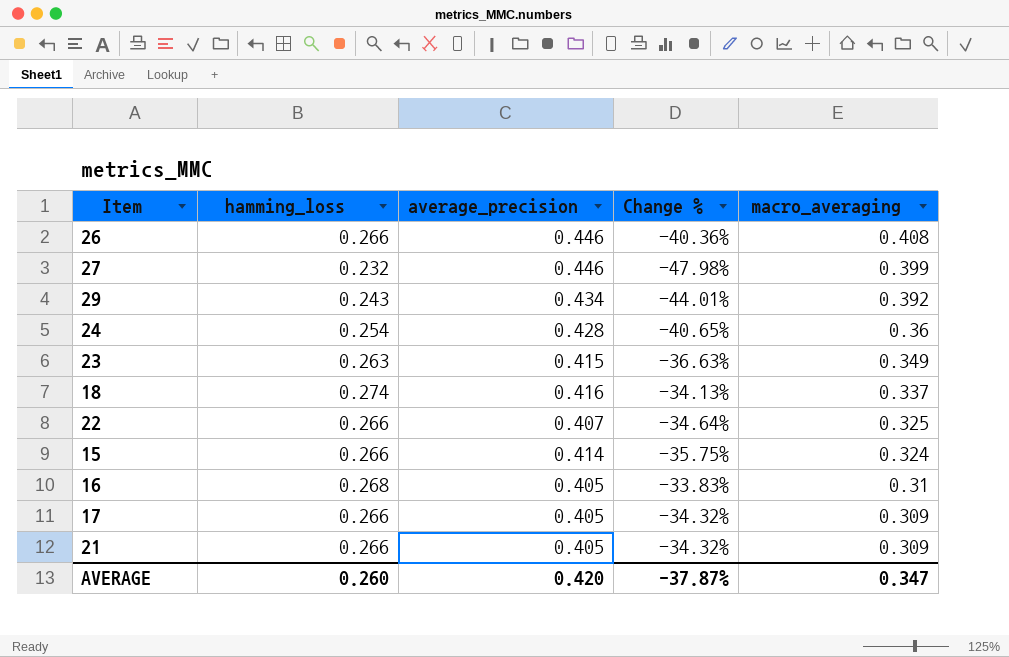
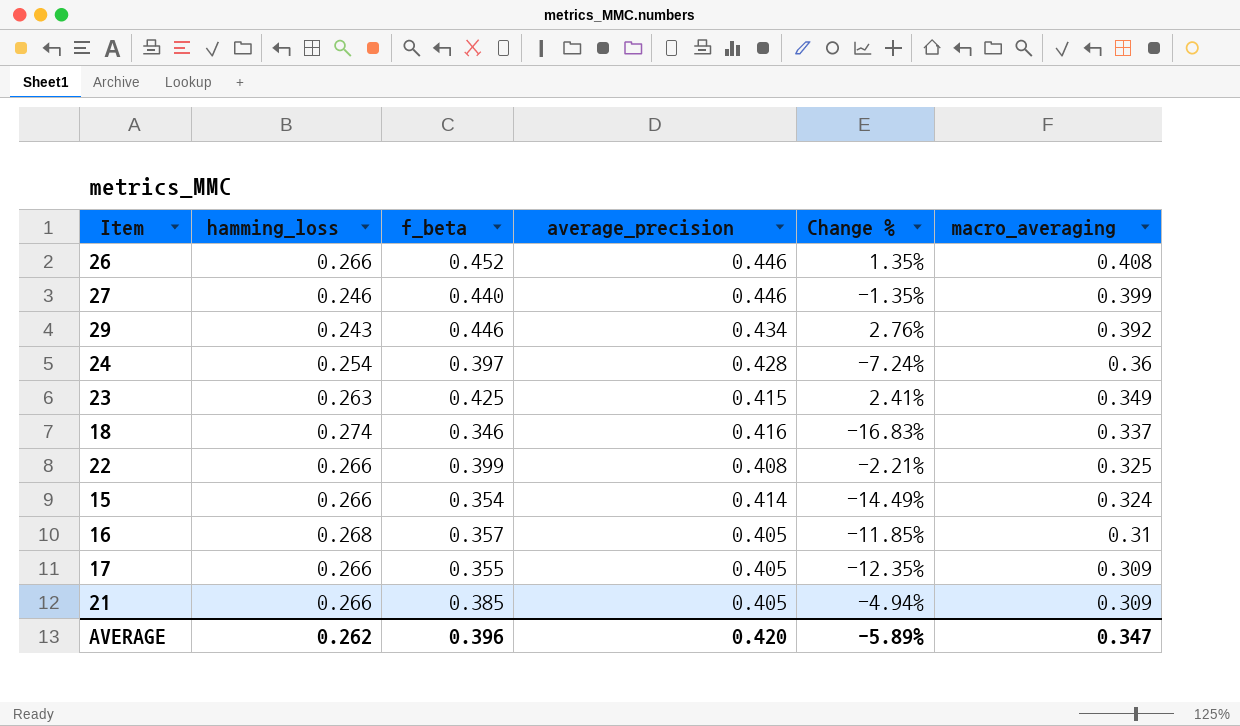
column f_beta | position: none -> 3
column Change % | formula: ([hamming_loss] - [average_precision]) / [average_precision] -> ([f_beta] - [average_precision]) / [average_precision]
27 | hamming_loss: 0.232 -> 0.246
22 | average_precision: 0.407 -> 0.408
AVERAGE | hamming_loss: 0.260 -> 0.262
AVERAGE | Change %: -37.87% -> -5.89%

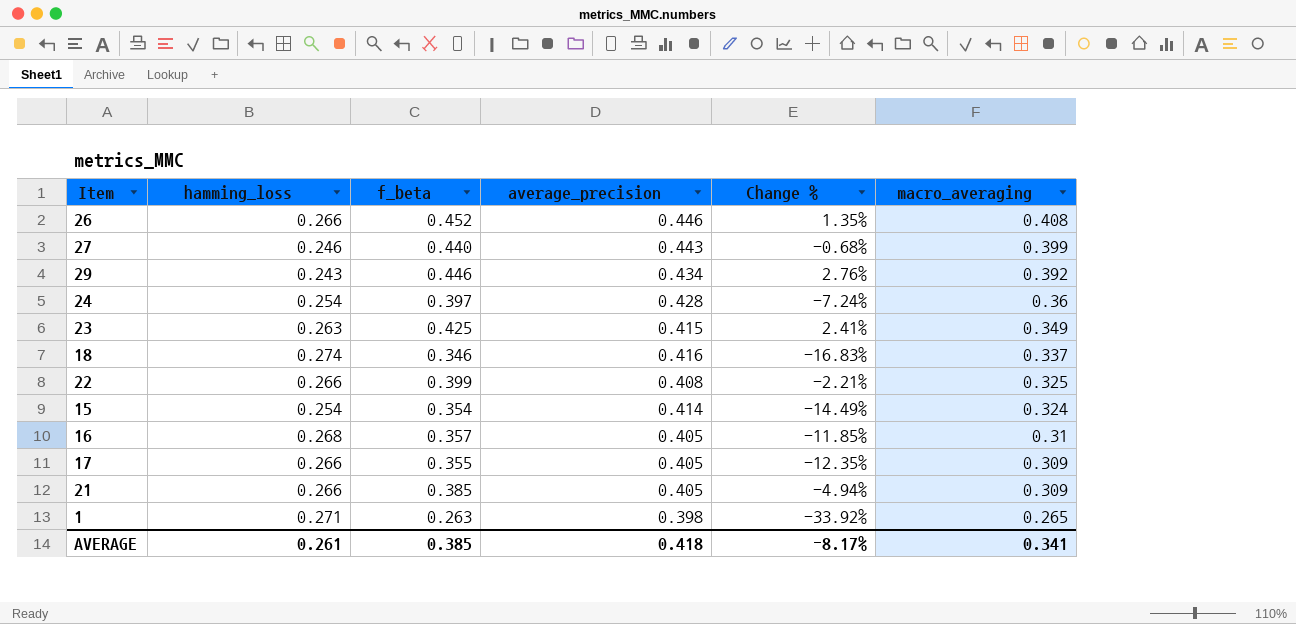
27 | average_precision: 0.446 -> 0.443
27 | Change %: -1.35% -> -0.68%
15 | hamming_loss: 0.266 -> 0.254
row 1: none -> 0.271 | 0.263 | 0.398 | -33.92% | 0.265
AVERAGE | hamming_loss: 0.262 -> 0.261
AVERAGE | f_beta: 0.396 -> 0.385
AVERAGE | average_precision: 0.420 -> 0.418
AVERAGE | Change %: -5.89% -> -8.17%
AVERAGE | macro_averaging: 0.347 -> 0.341

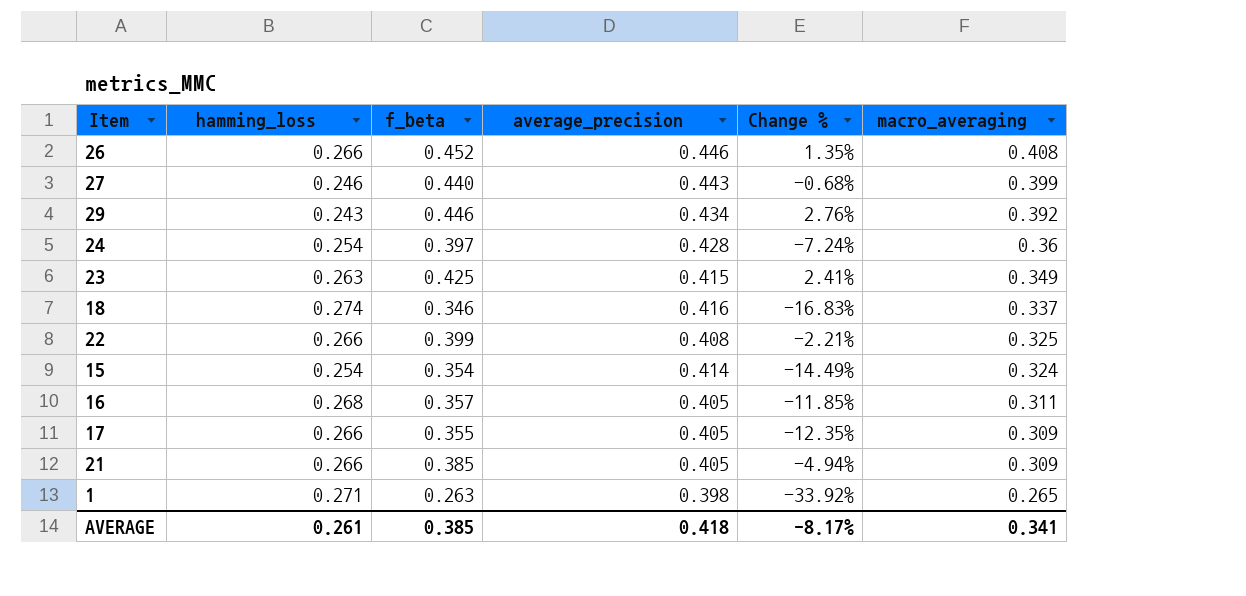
16 | macro_averaging: 0.31 -> 0.311

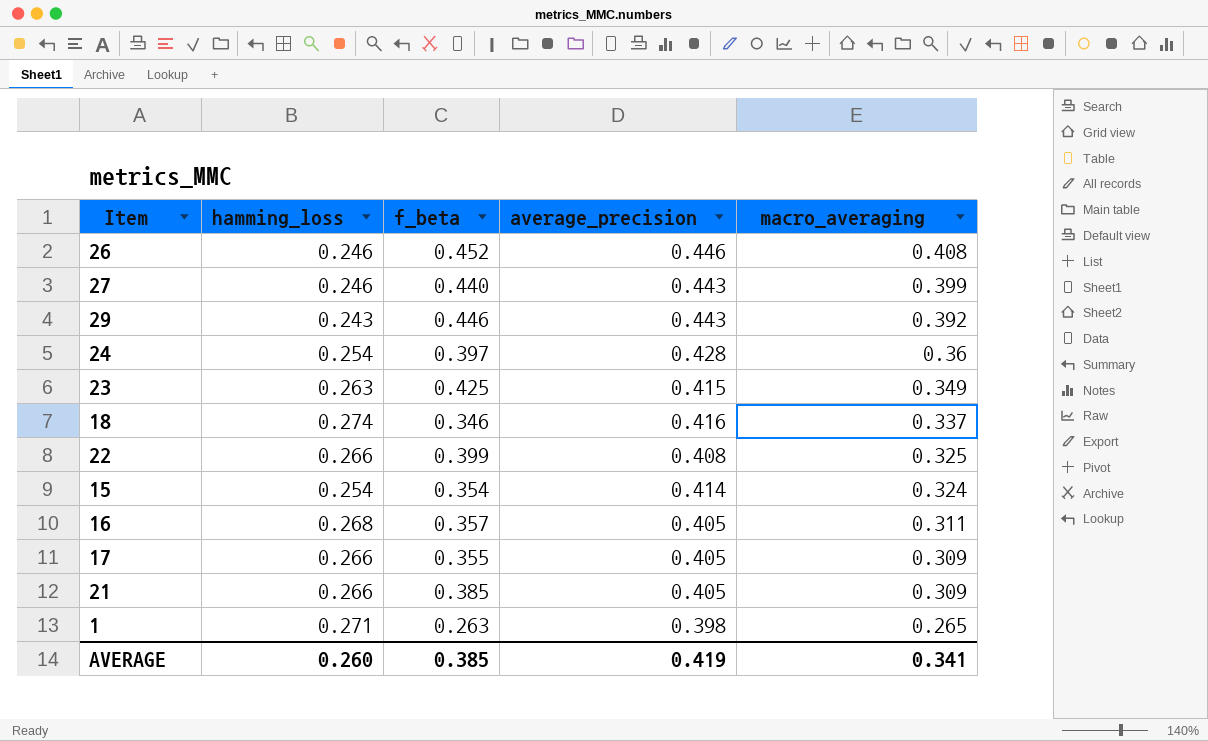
column Change % | formula: ([f_beta] - [average_precision]) / [average_precision] -> none
26 | hamming_loss: 0.266 -> 0.246
29 | average_precision: 0.434 -> 0.443
AVERAGE | hamming_loss: 0.261 -> 0.260
AVERAGE | average_precision: 0.418 -> 0.419

